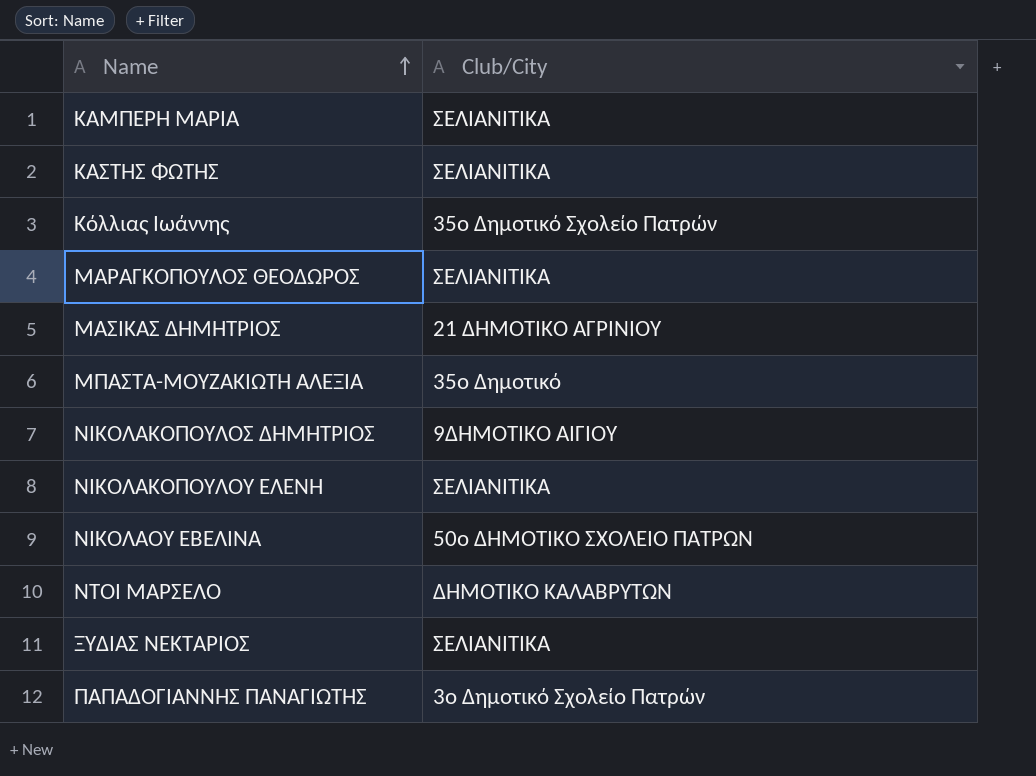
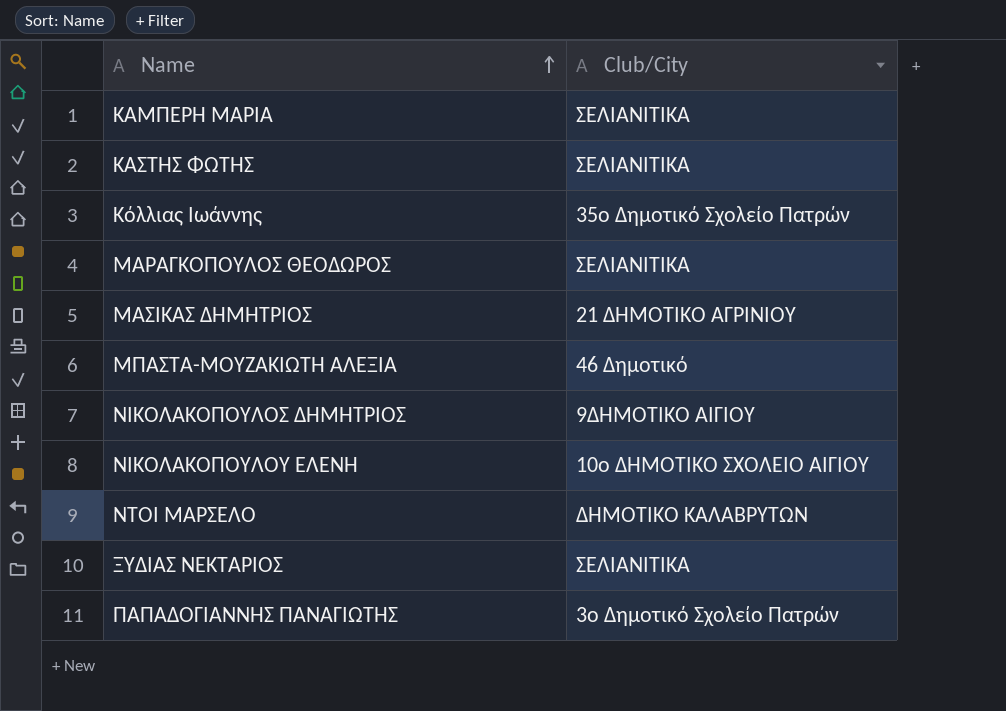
row ΝΙΚΟΛΑΟΥ ΕΒΕΛΙΝΑ: 50ο ΔΗΜΟΤΙΚΟ ΣΧΟΛΕΙΟ ΠΑΤΡΩΝ -> none
ΜΠΑΣΤΑ-ΜΟΥΖΑΚΙΩΤΗ ΑΛΕΞΙΑ | Club/City: 35ο Δημοτικό -> 46 Δημοτικό
ΝΙΚΟΛΑΚΟΠΟΥΛΟΥ ΕΛΕΝΗ | Club/City: ΣΕΛΙΑΝΙΤΙΚΑ -> 10ο ΔΗΜΟΤΙΚΟ ΣΧΟΛΕΙΟ ΑΙΓΙΟΥ

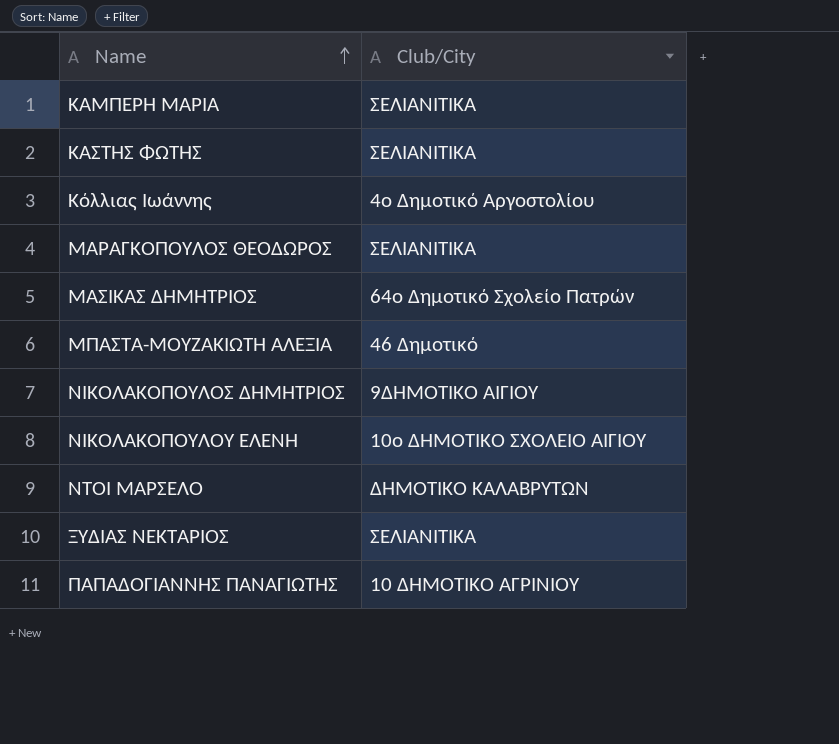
Κόλλιας Ιωάννης | Club/City: 35ο Δημοτικό Σχολείο Πατρών -> 4ο Δημοτικό Αργοστολίου
ΜΑΣΙΚΑΣ ΔΗΜΗΤΡΙΟΣ | Club/City: 21 ΔΗΜΟΤΙΚΟ ΑΓΡΙΝΙΟΥ -> 64ο Δημοτικό Σχολείο Πατρών
ΠΑΠΑΔΟΓΙΑΝΝΗΣ ΠΑΝΑΓΙΩΤΗΣ | Club/City: 3ο Δημοτικό Σχολείο Πατρών -> 10 ΔΗΜΟΤΙΚΟ ΑΓΡΙΝΙΟΥ

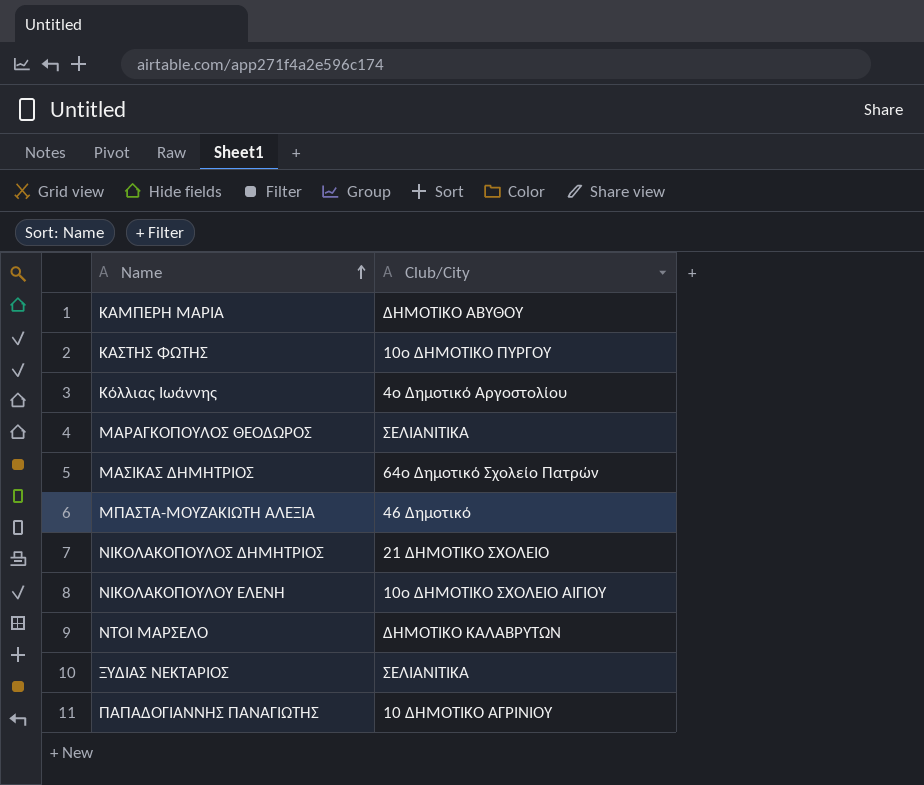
ΚΑΜΠΕΡΗ ΜΑΡΙΑ | Club/City: ΣΕΛΙΑΝΙΤΙΚΑ -> ΔΗΜΟΤΙΚΟ ΑΒΥΘΟΥ
ΚΑΣΤΗΣ ΦΩΤΗΣ | Club/City: ΣΕΛΙΑΝΙΤΙΚΑ -> 10ο ΔΗΜΟΤΙΚΟ ΠΥΡΓΟΥ
ΝΙΚΟΛΑΚΟΠΟΥΛΟΣ ΔΗΜΗΤΡΙΟΣ | Club/City: 9ΔΗΜΟΤΙΚΟ ΑΙΓΙΟΥ -> 21 ΔΗΜΟΤΙΚΟ ΣΧΟΛΕΙΟ

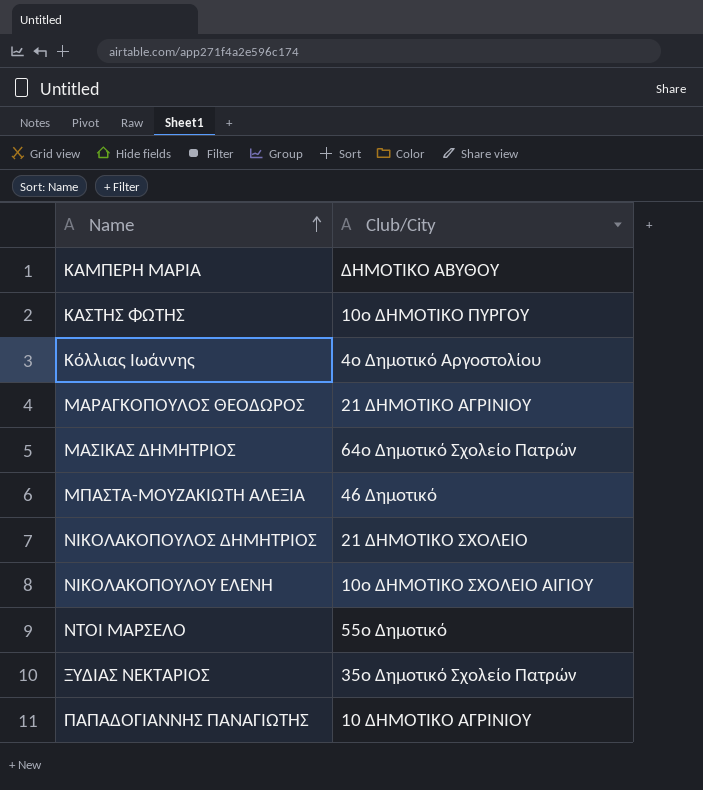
ΜΑΡΑΓΚΟΠΟΥΛΟΣ ΘΕΟΔΩΡΟΣ | Club/City: ΣΕΛΙΑΝΙΤΙΚΑ -> 21 ΔΗΜΟΤΙΚΟ ΑΓΡΙΝΙΟΥ
ΝΤΟΙ ΜΑΡΣΕΛΟ | Club/City: ΔΗΜΟΤΙΚΟ ΚΑΛΑΒΡΥΤΩΝ -> 55ο Δημοτικό
ΞΥΔΙΑΣ ΝΕΚΤΑΡΙΟΣ | Club/City: ΣΕΛΙΑΝΙΤΙΚΑ -> 35ο Δημοτικό Σχολείο Πατρών

